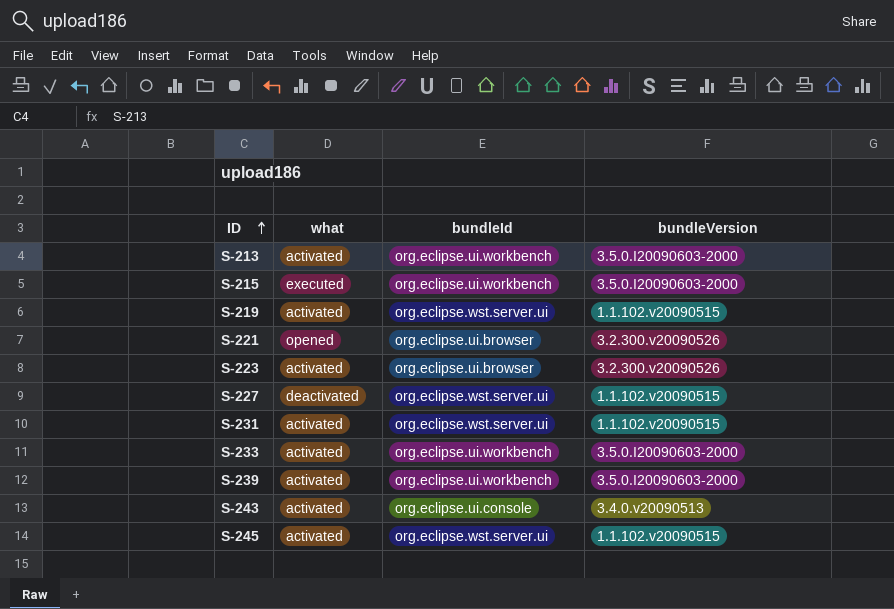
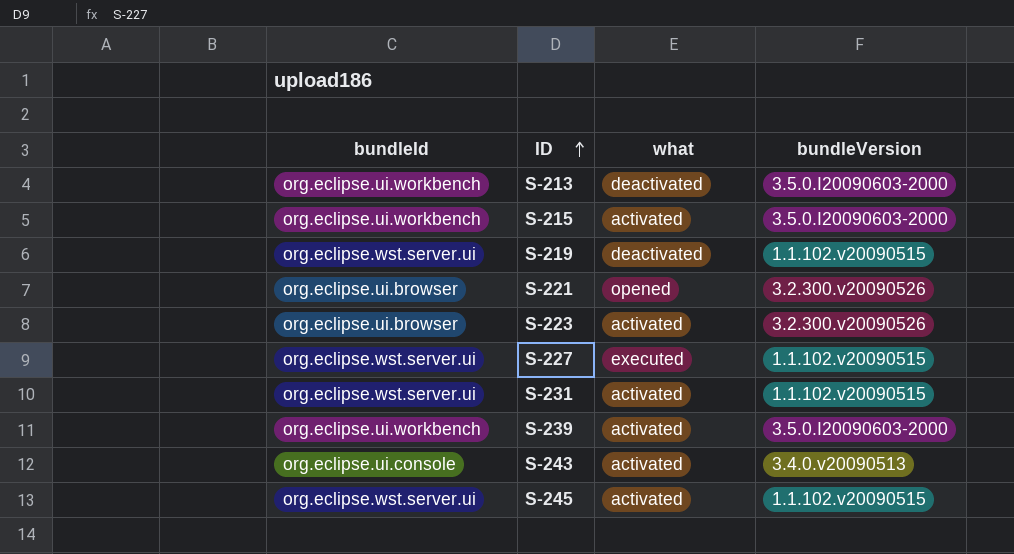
column bundleId | position: 3 -> 1
row S-233: activated | org.eclipse.ui.workbench | 3.5.0.I20090603-2000 -> none
S-213 | what: activated -> deactivated
S-215 | what: executed -> activated
S-219 | what: activated -> deactivated
S-227 | what: deactivated -> executed

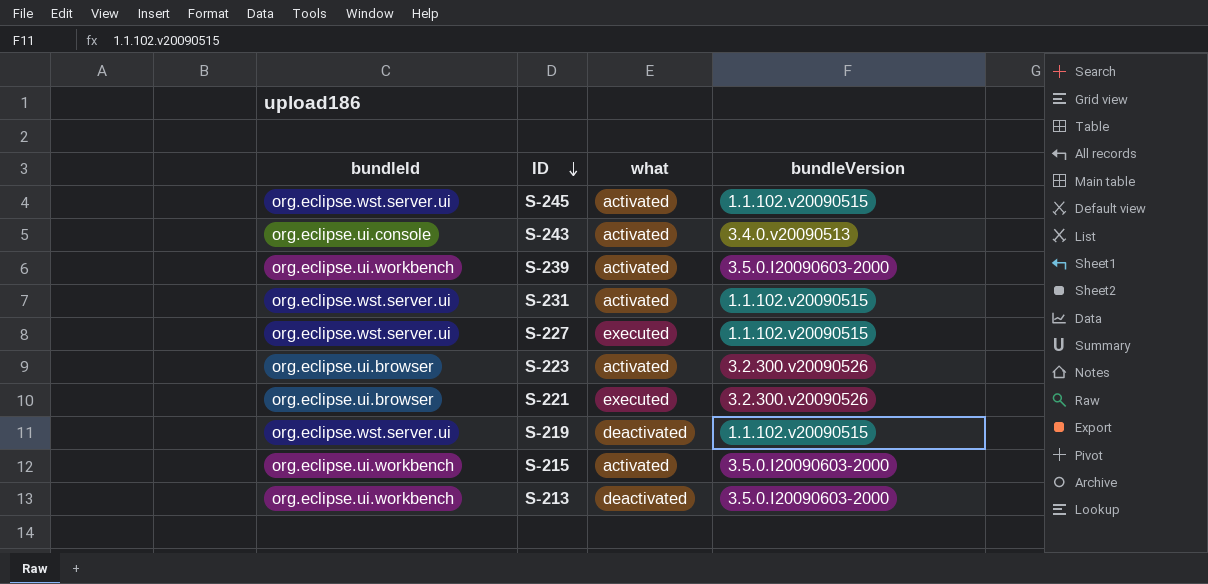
row order: ID ascending -> ID descending
S-221 | what: opened -> executed

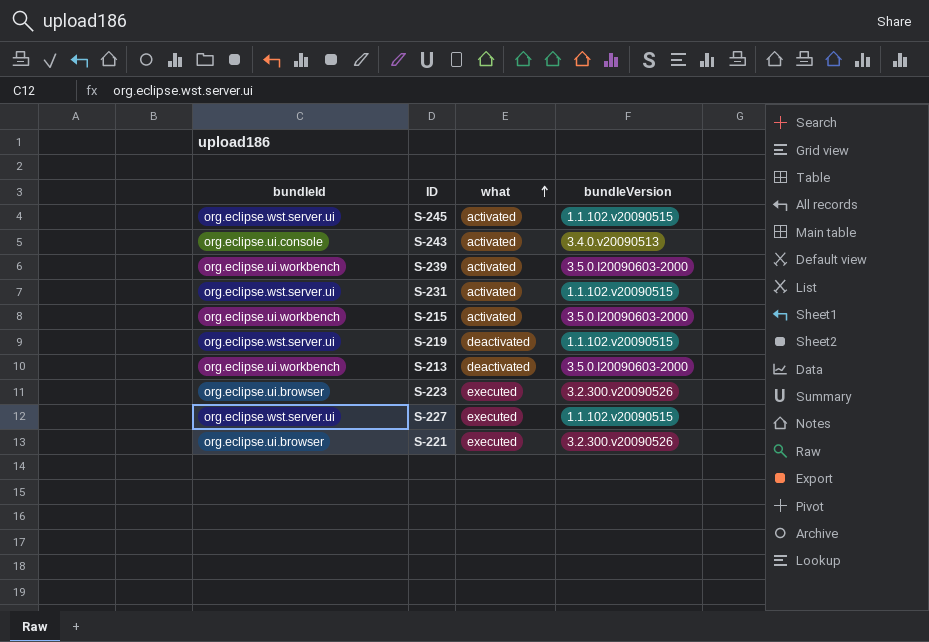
row order: ID descending -> what ascending
S-223 | what: activated -> executed

